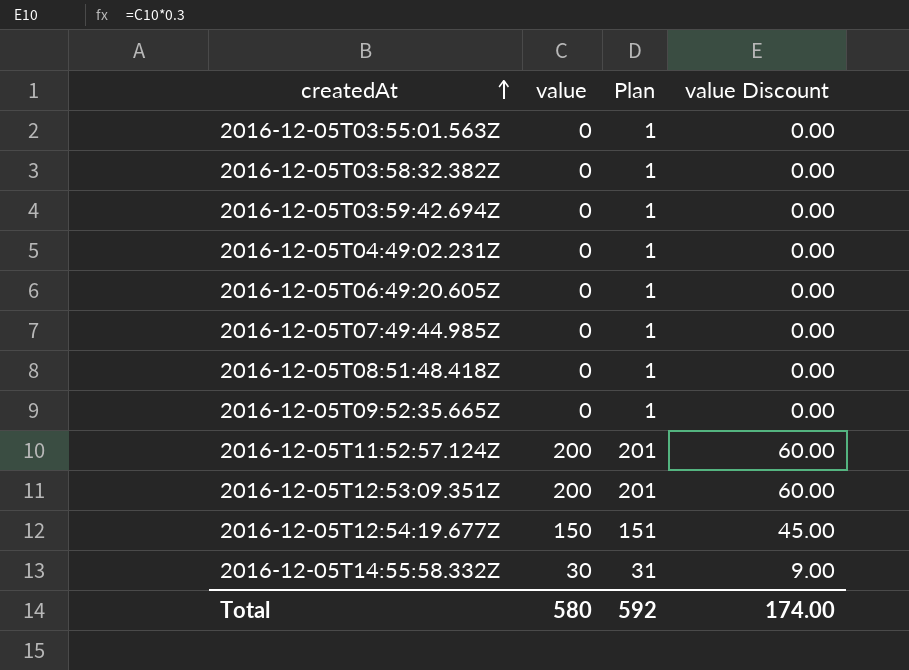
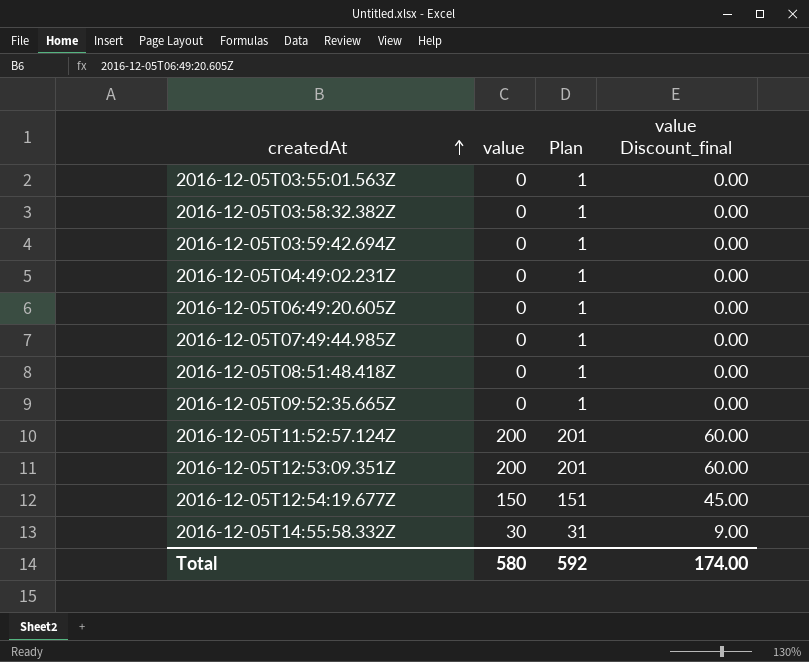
column name: value Discount -> value Discount_final

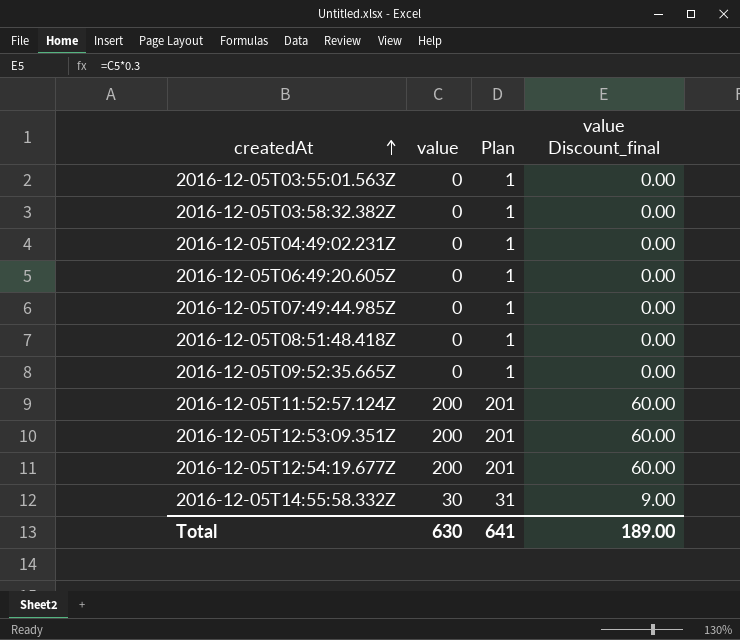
row 2016-12-05T03:59:42.694Z: 0 | 1 | 0.00 -> none
2016-12-05T12:54:19.677Z | value: 150 -> 200
2016-12-05T12:54:19.677Z | Plan: 151 -> 201
2016-12-05T12:54:19.677Z | value Discount_final: 45.00 -> 60.00
Total | value: 580 -> 630
Total | Plan: 592 -> 641
Total | value Discount_final: 174.00 -> 189.00

